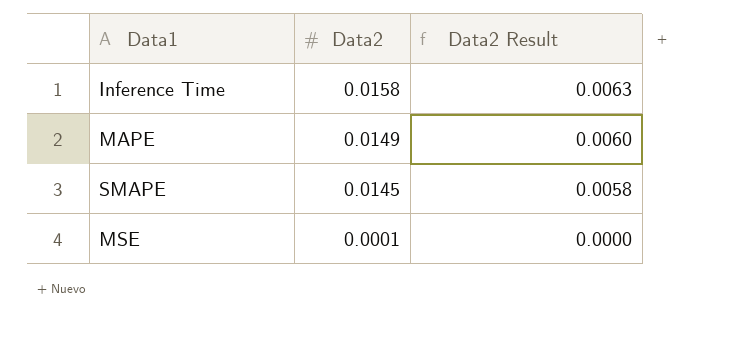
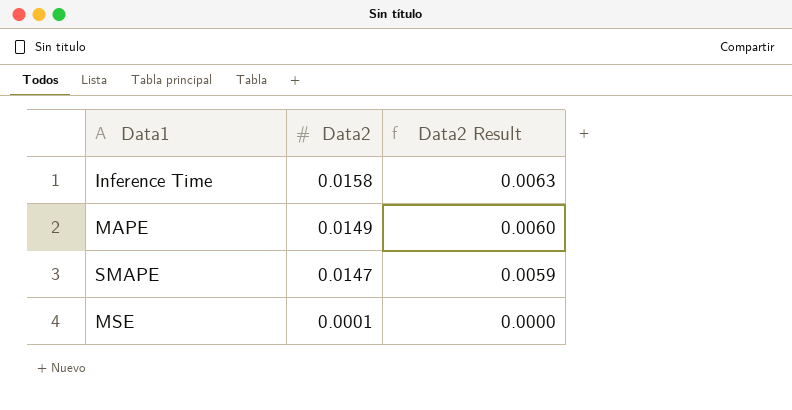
SMAPE | Data2: 0.0145 -> 0.0147
SMAPE | Data2 Result: 0.0058 -> 0.0059

